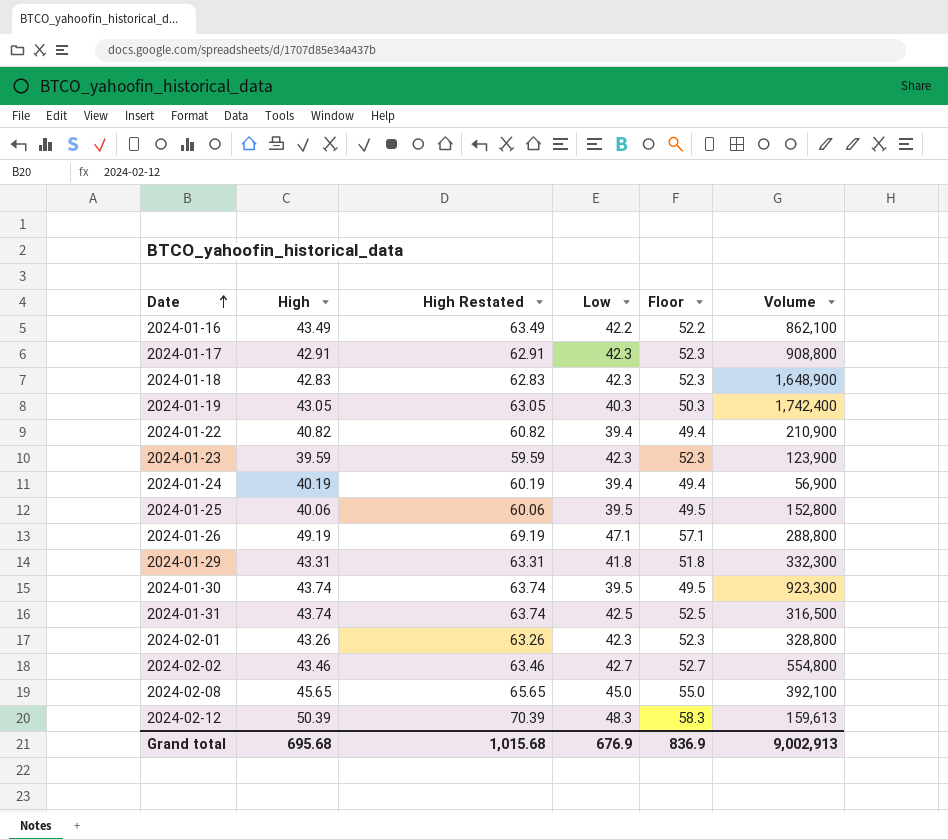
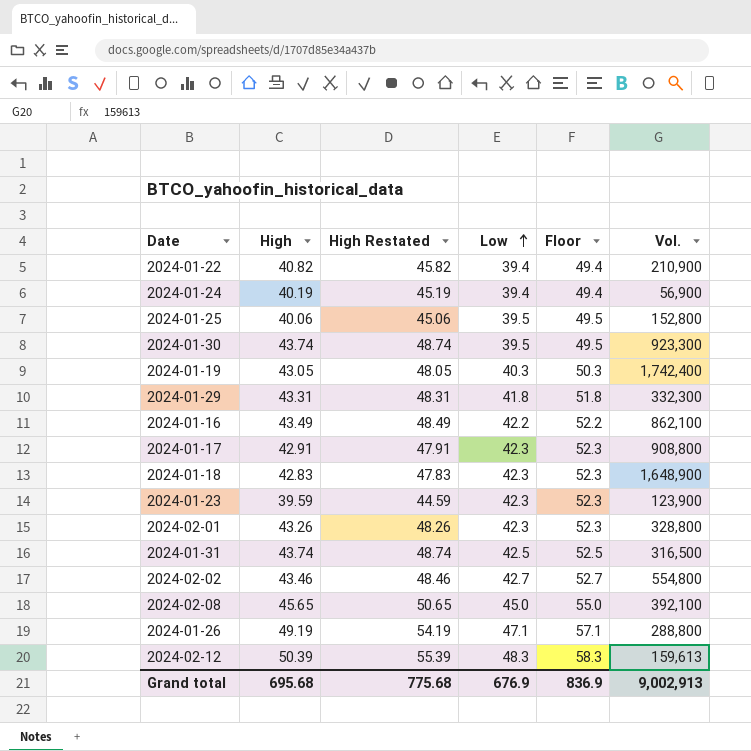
row order: Date ascending -> Low ascending
column High Restated | formula: [High] + 20 -> [High] + 5
column name: Volume -> Vol.
Grand total | High Restated: 1,015.68 -> 775.68

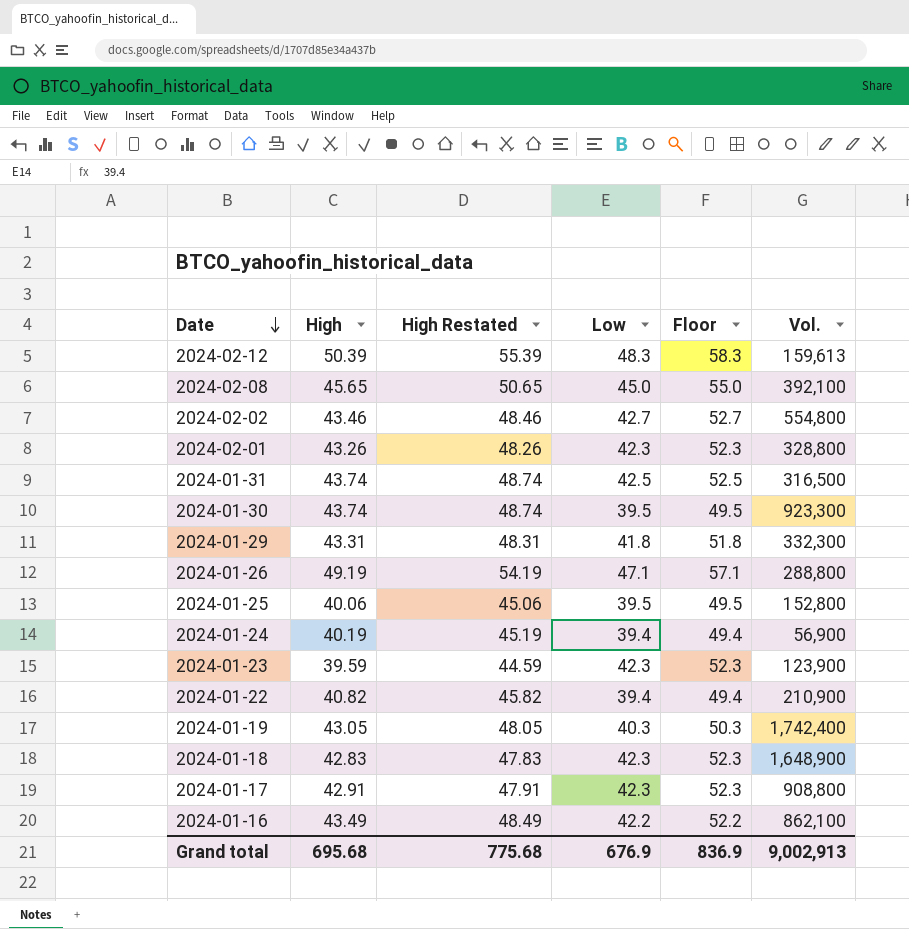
row order: Low ascending -> Date descending

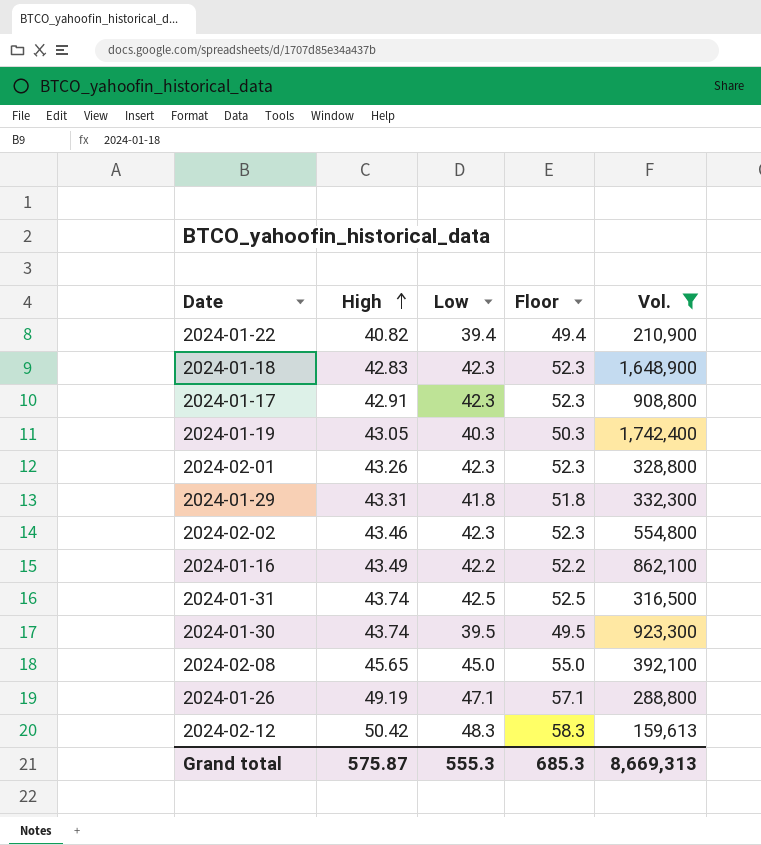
filter: none -> Vol. >= 159,613
row order: Date descending -> High ascending
column High Restated | formula: [High] + 5 -> none
2024-02-02 | Low: 42.7 -> 42.3
2024-02-02 | Floor: 52.7 -> 52.3
2024-02-12 | High: 50.39 -> 50.42
Grand total | High: 695.68 -> 575.87
Grand total | Low: 676.9 -> 555.3
Grand total | Floor: 836.9 -> 685.3
Grand total | Vol.: 9,002,913 -> 8,669,313

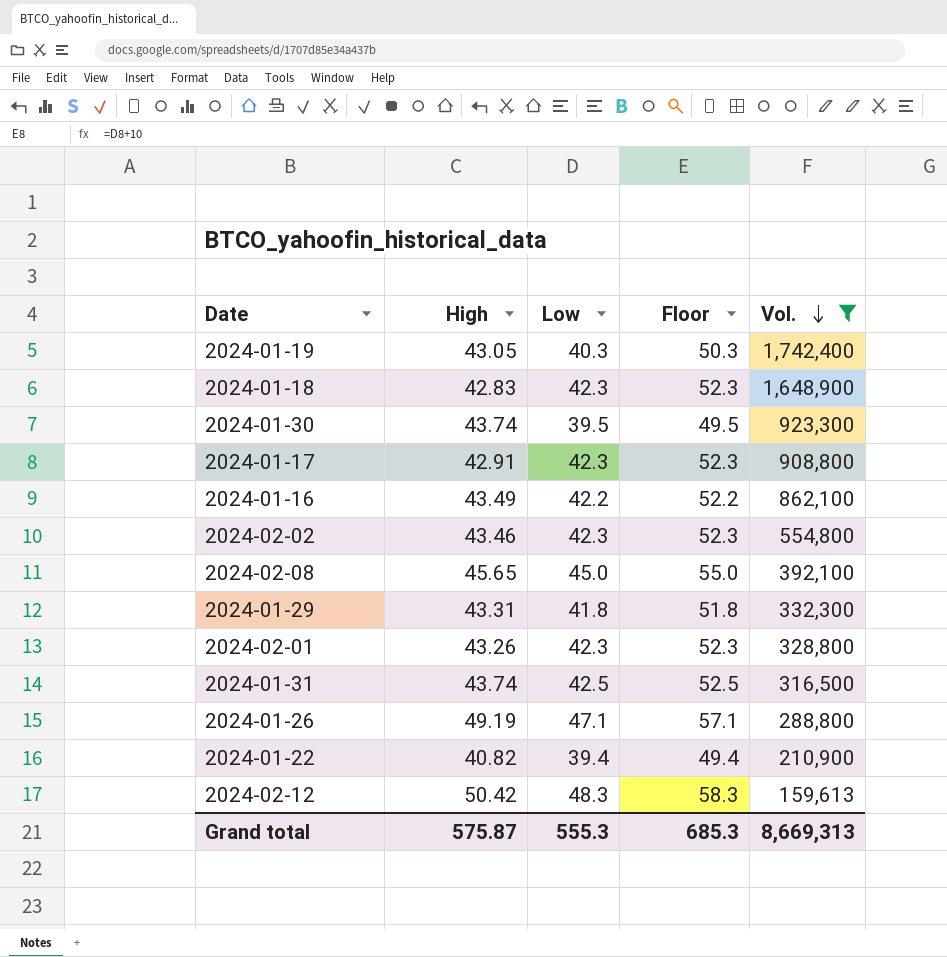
row order: High ascending -> Vol. descending

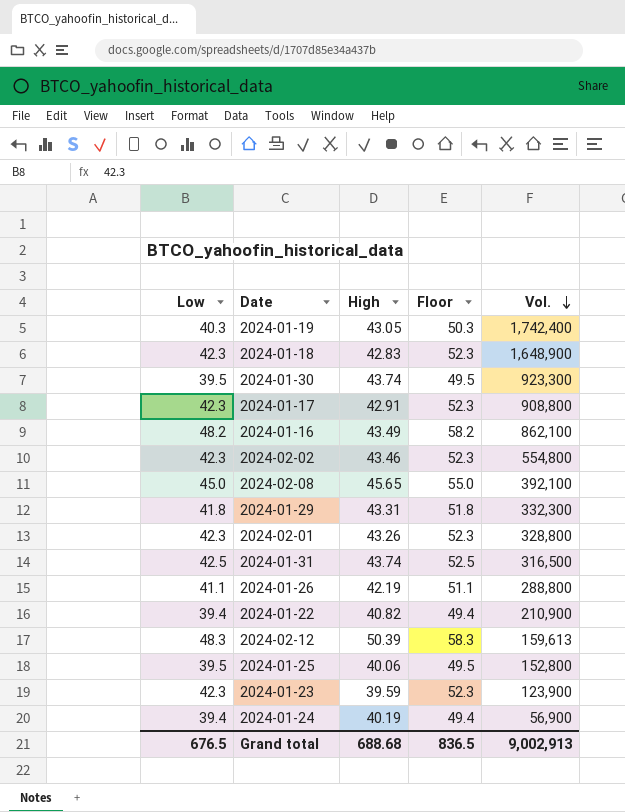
filter: Vol. >= 159,613 -> none
column Low | position: 3 -> 1
2024-01-16 | Low: 42.2 -> 48.2
2024-01-16 | Floor: 52.2 -> 58.2
2024-01-26 | Low: 47.1 -> 41.1
2024-01-26 | High: 49.19 -> 42.19
2024-01-26 | Floor: 57.1 -> 51.1
2024-02-12 | High: 50.42 -> 50.39
Grand total | Low: 555.3 -> 676.5
Grand total | High: 575.87 -> 688.68
Grand total | Floor: 685.3 -> 836.5
Grand total | Vol.: 8,669,313 -> 9,002,913

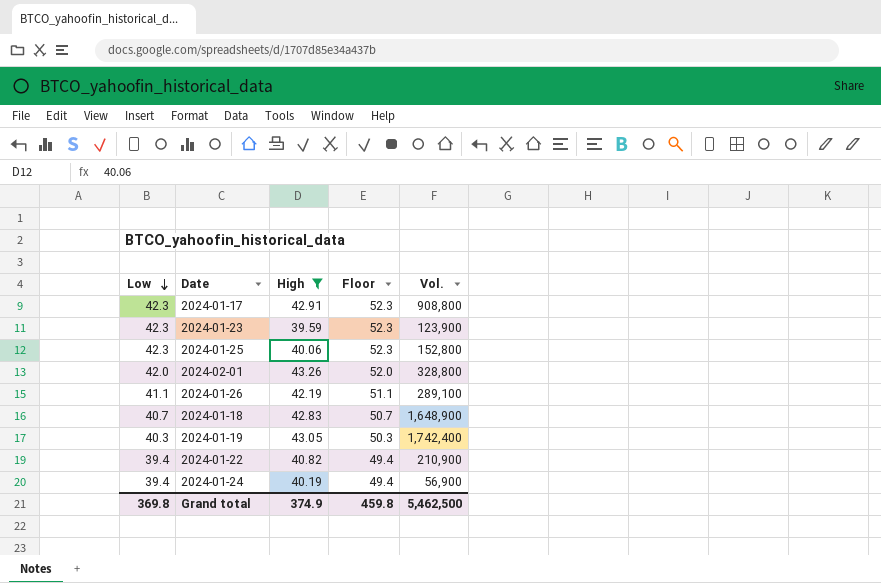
filter: none -> High <= 43.26
row order: Vol. descending -> Low descending
2024-01-25 | Low: 39.5 -> 42.3
2024-01-25 | Floor: 49.5 -> 52.3
2024-02-01 | Low: 42.3 -> 42.0
2024-02-01 | Floor: 52.3 -> 52.0
2024-01-26 | Vol.: 288,800 -> 289,100
2024-01-18 | Low: 42.3 -> 40.7
2024-01-18 | Floor: 52.3 -> 50.7
Grand total | Low: 676.5 -> 369.8
Grand total | High: 688.68 -> 374.9
Grand total | Floor: 836.5 -> 459.8
Grand total | Vol.: 9,002,913 -> 5,462,500

